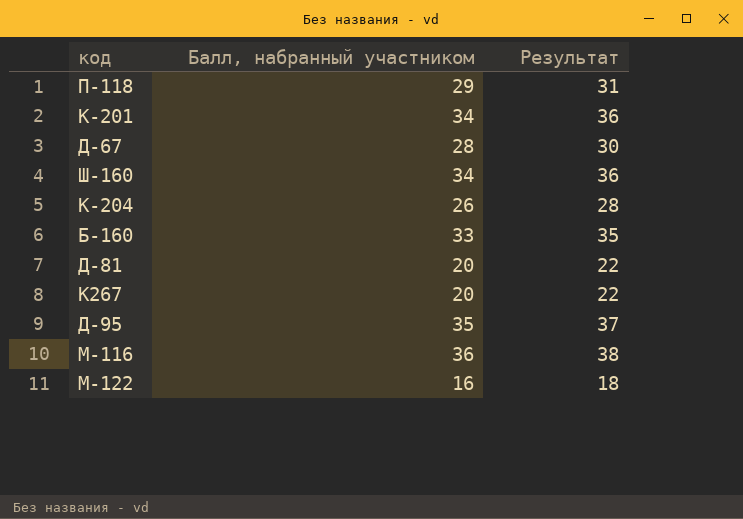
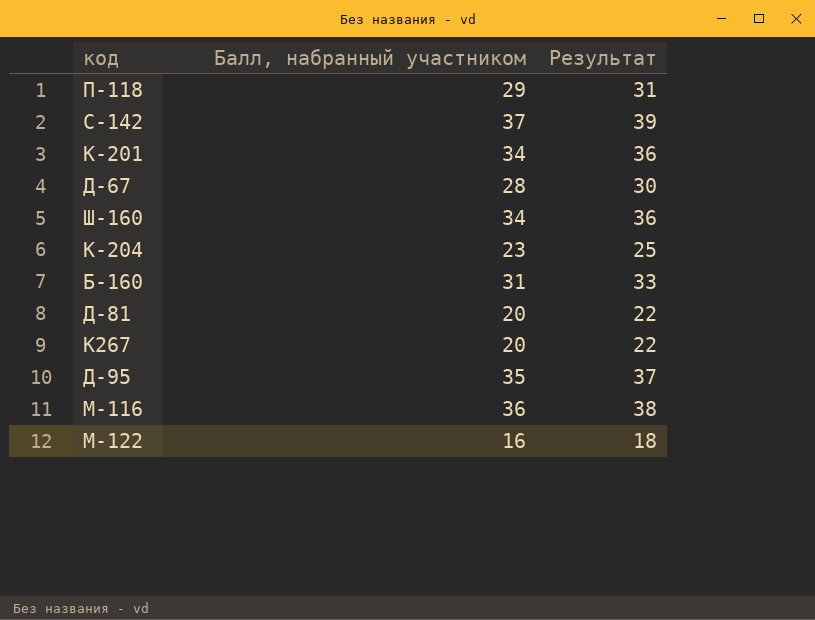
row С-142: none -> 37 | 39
К-204 | Балл, набранный участником: 26 -> 23
К-204 | Результат: 28 -> 25
Б-160 | Балл, набранный участником: 33 -> 31
Б-160 | Результат: 35 -> 33

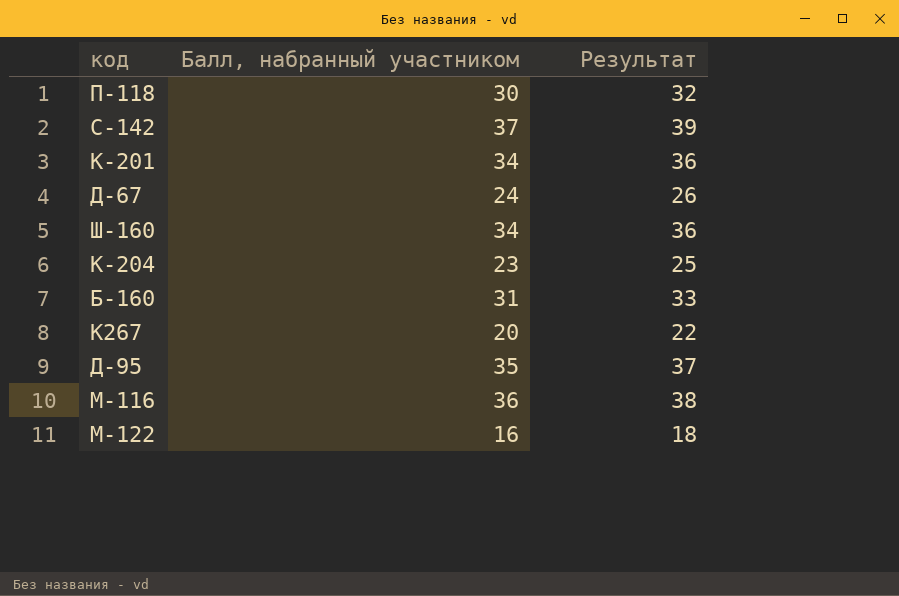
row Д-81: 20 | 22 -> none
П-118 | Балл, набранный участником: 29 -> 30
П-118 | Результат: 31 -> 32
Д-67 | Балл, набранный участником: 28 -> 24
Д-67 | Результат: 30 -> 26

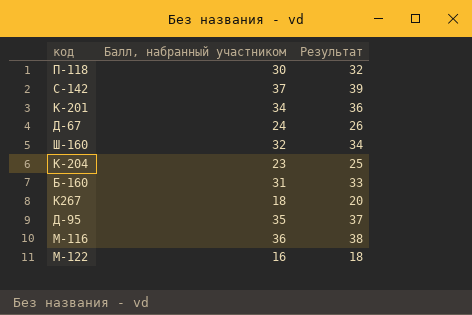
Ш-160 | Балл, набранный участником: 34 -> 32
Ш-160 | Результат: 36 -> 34
К267 | Балл, набранный участником: 20 -> 18
К267 | Результат: 22 -> 20

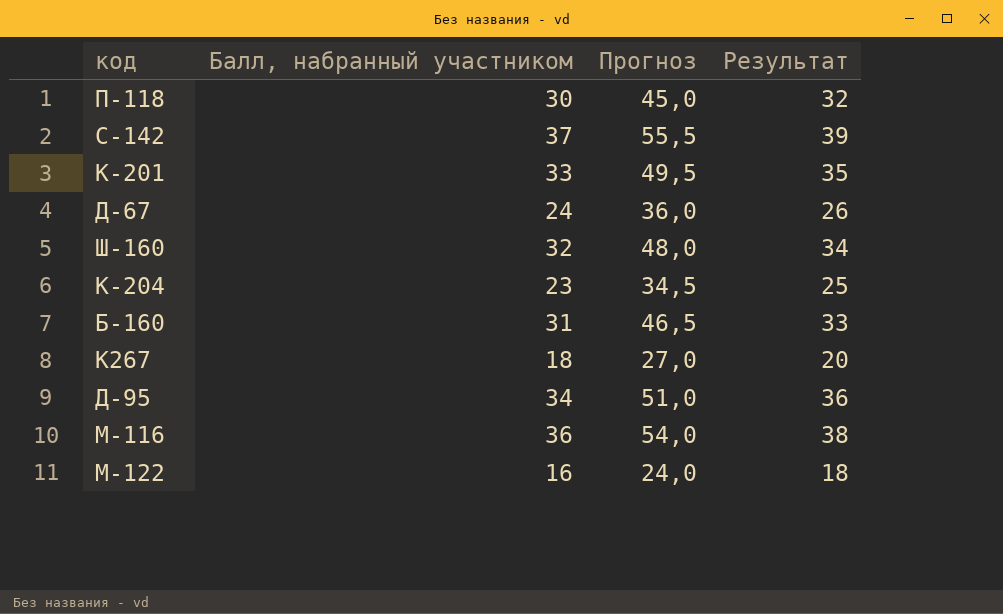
column Прогноз | formula: none -> [Балл, набранный участником] * 1,5
К-201 | Балл, набранный участником: 34 -> 33
К-201 | Результат: 36 -> 35
Д-95 | Балл, набранный участником: 35 -> 34
Д-95 | Результат: 37 -> 36

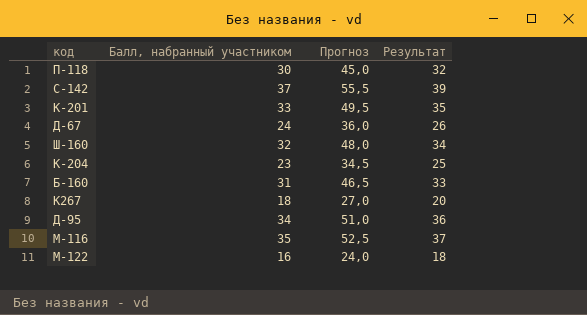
М-116 | Балл, набранный участником: 36 -> 35
М-116 | Прогноз: 54,0 -> 52,5
М-116 | Результат: 38 -> 37

